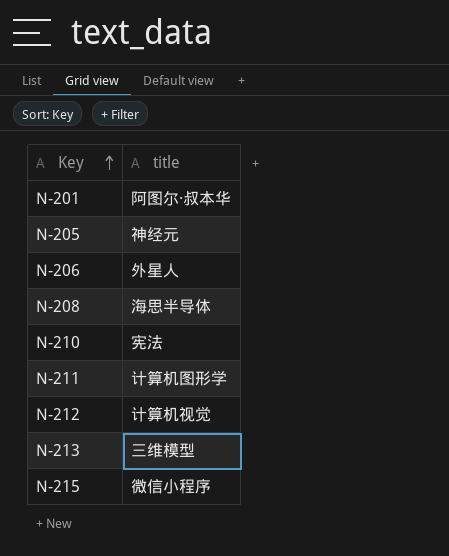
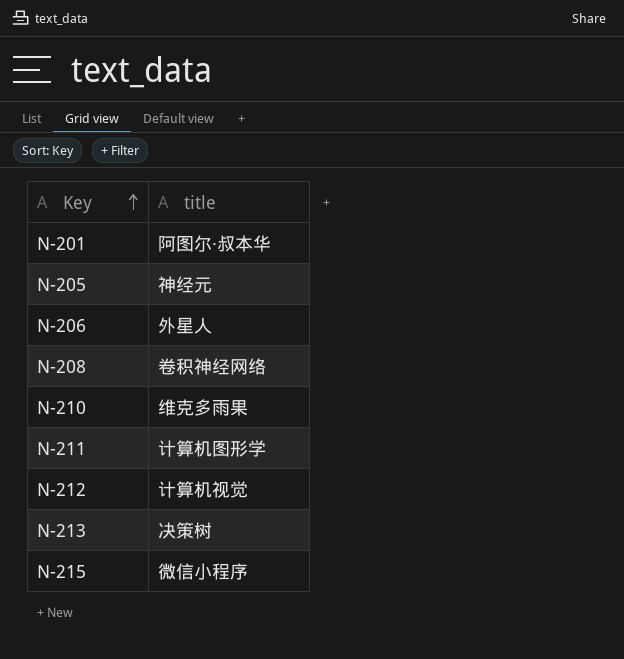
N-208 | title: 海思半导体 -> 卷积神经网络
N-210 | title: 宪法 -> 维克多雨果
N-213 | title: 三维模型 -> 决策树

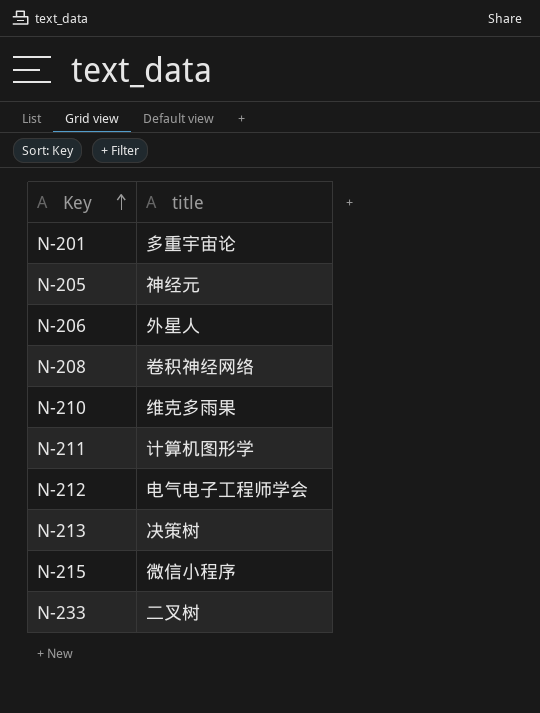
N-201 | title: 阿图尔·叔本华 -> 多重宇宙论
N-212 | title: 计算机视觉 -> 电气电子工程师学会
row N-233: none -> 二叉树

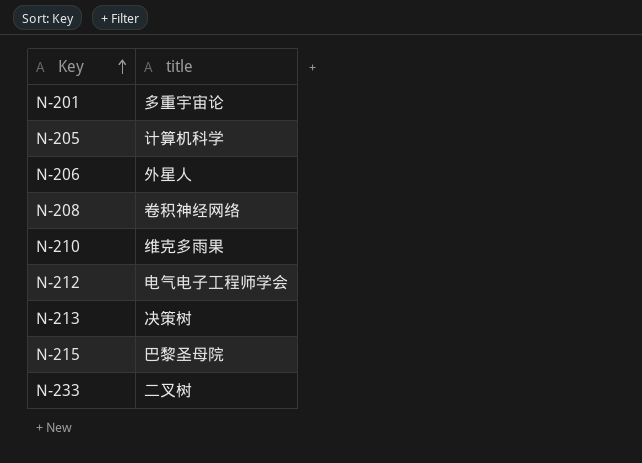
row N-211: 计算机图形学 -> none
N-205 | title: 神经元 -> 计算机科学
N-215 | title: 微信小程序 -> 巴黎圣母院

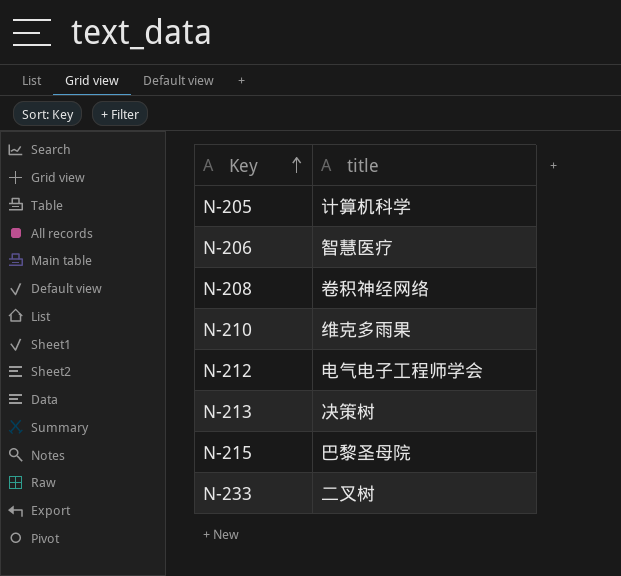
row N-201: 多重宇宙论 -> none
N-206 | title: 外星人 -> 智慧医疗

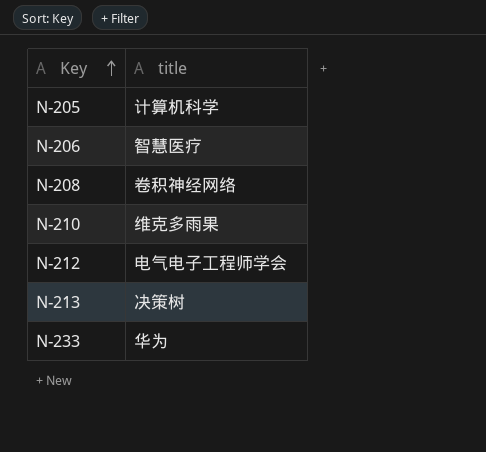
row N-215: 巴黎圣母院 -> none
N-233 | title: 二叉树 -> 华为

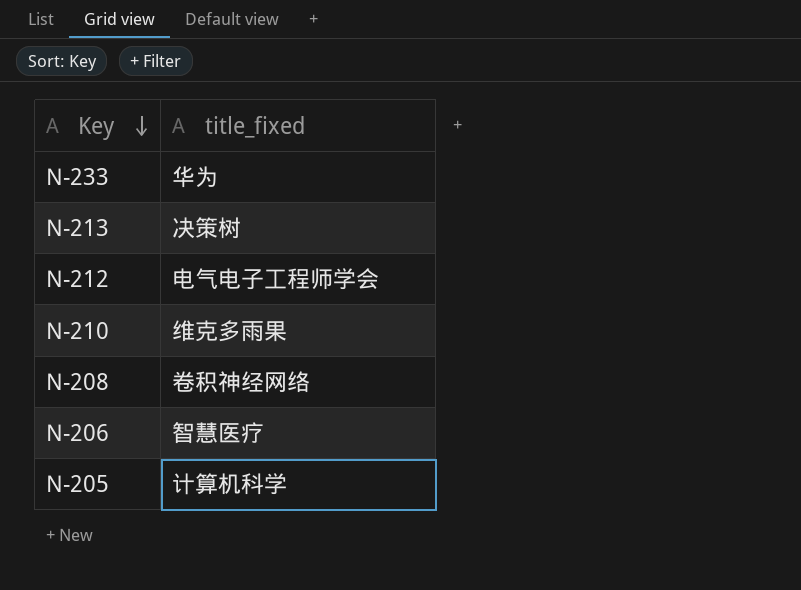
row order: Key ascending -> Key descending
column name: title -> title_fixed

